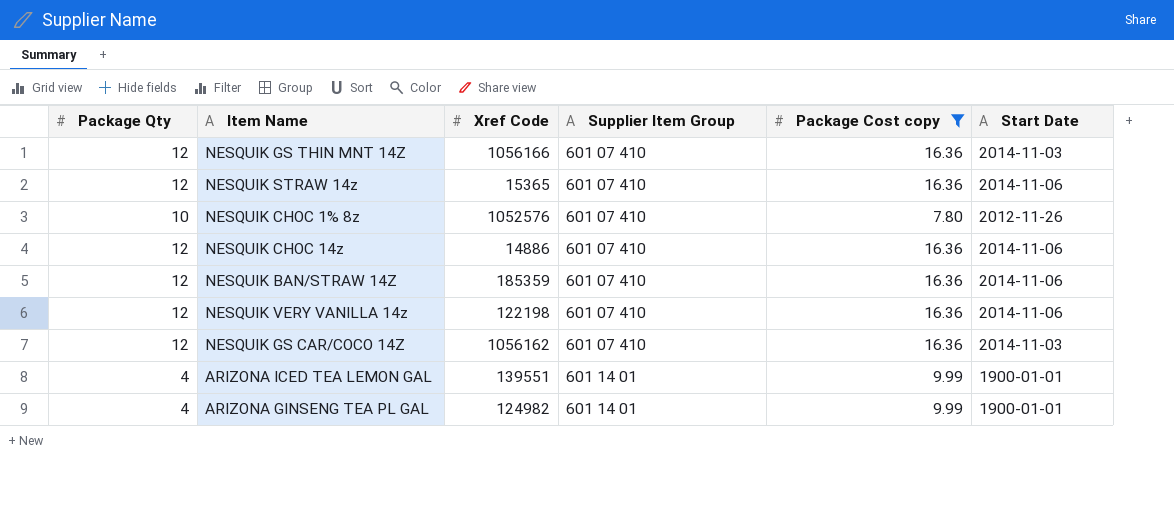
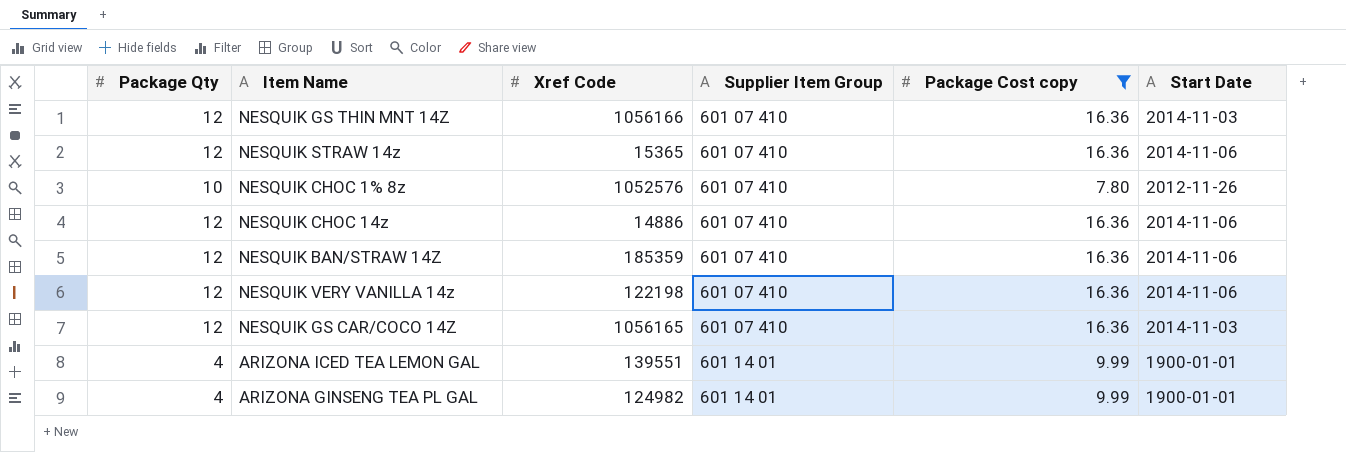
NESQUIK GS CAR/COCO 14Z | Xref Code: 1056162 -> 1056165

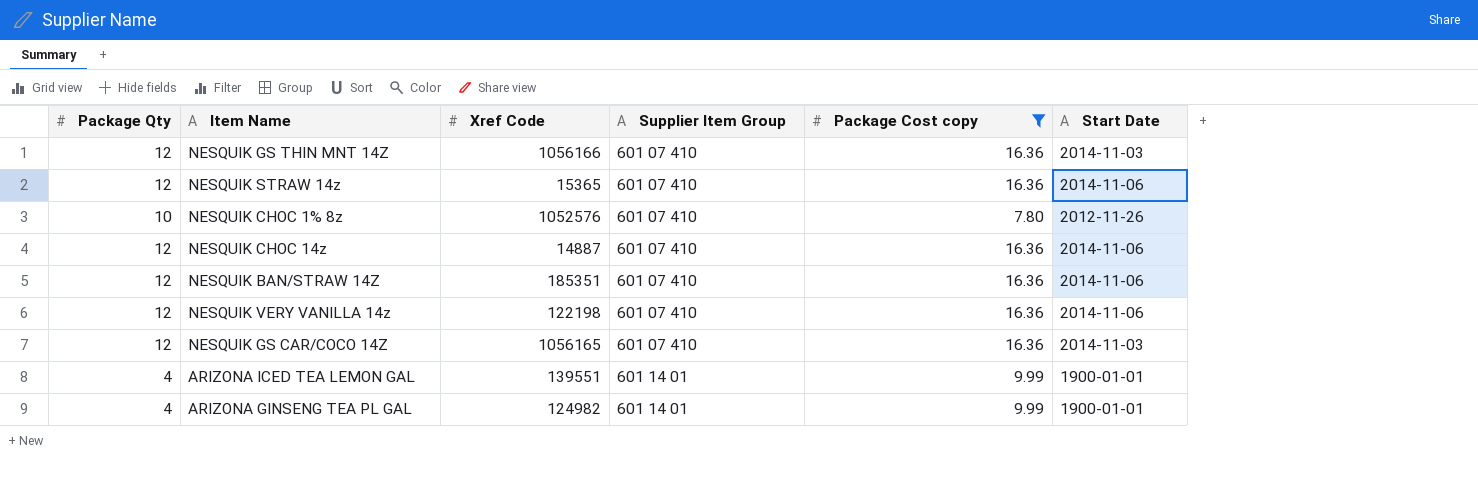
NESQUIK CHOC 14z | Xref Code: 14886 -> 14887
NESQUIK BAN/STRAW 14Z | Xref Code: 185359 -> 185351

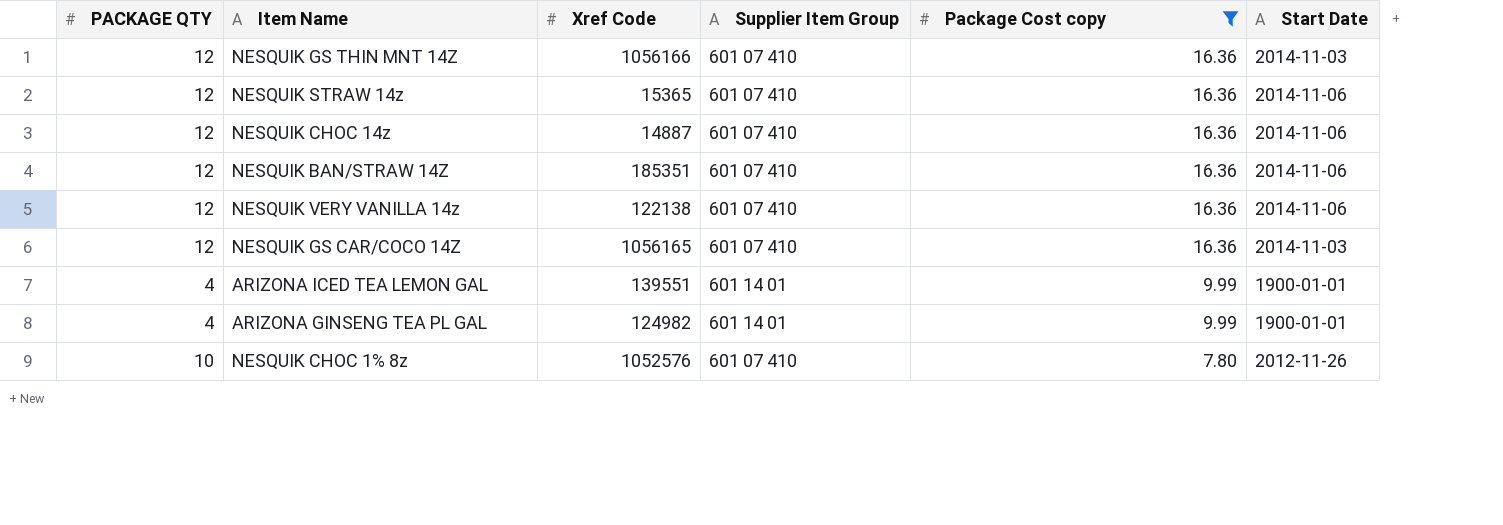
row order: Supplier Item Group ascending -> Package Cost copy descending
column name: Package Qty -> PACKAGE QTY
NESQUIK VERY VANILLA 14z | Xref Code: 122198 -> 122138

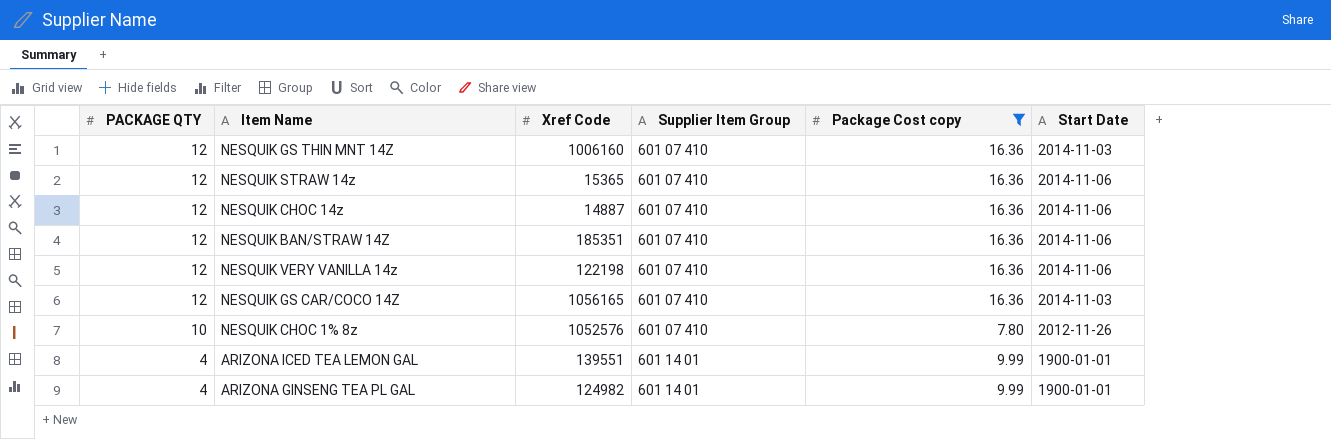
row order: Package Cost copy descending -> PACKAGE QTY descending
NESQUIK GS THIN MNT 14Z | Xref Code: 1056166 -> 1006160
NESQUIK VERY VANILLA 14z | Xref Code: 122138 -> 122198

